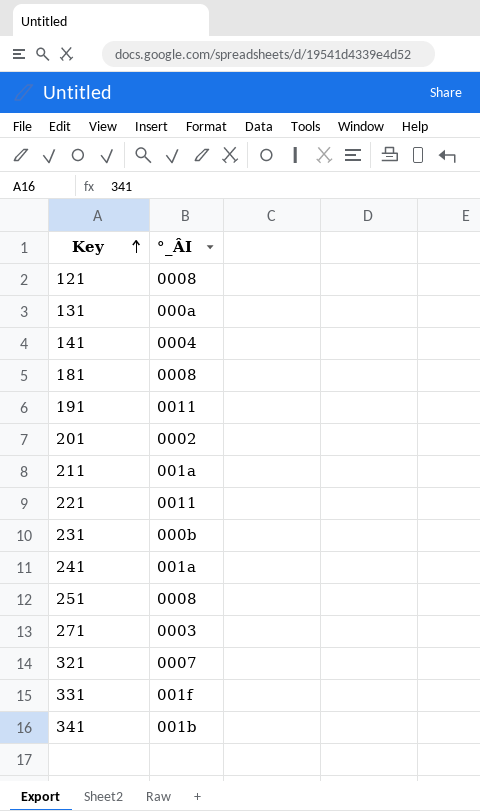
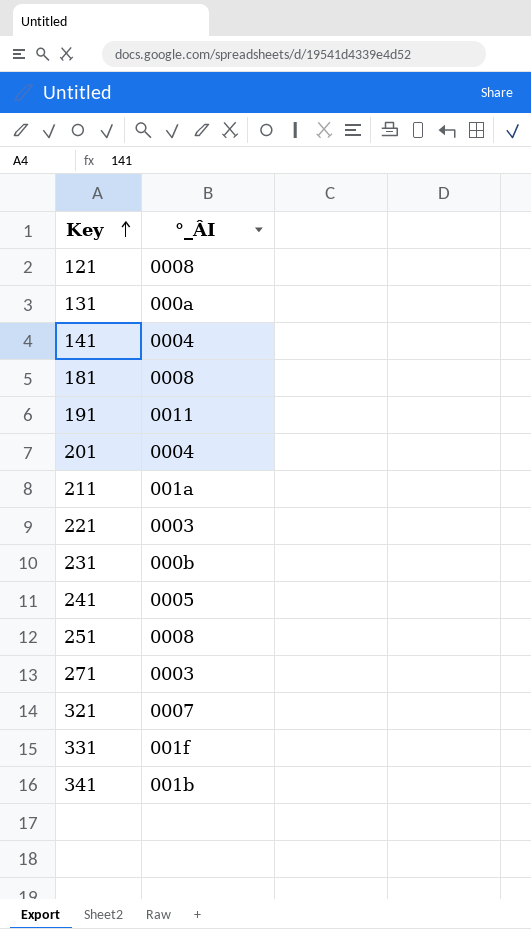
201 | °_ÂI: 0002 -> 0004
221 | °_ÂI: 0011 -> 0003
241 | °_ÂI: 001a -> 0005

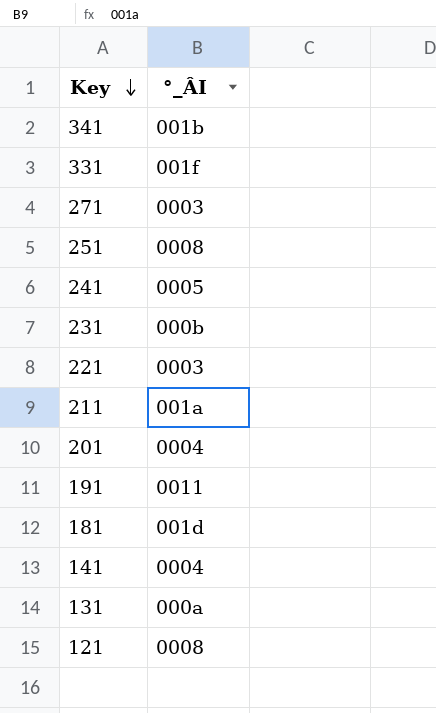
row order: Key ascending -> Key descending
row 321: 0007 -> none
181 | °_ÂI: 0008 -> 001d

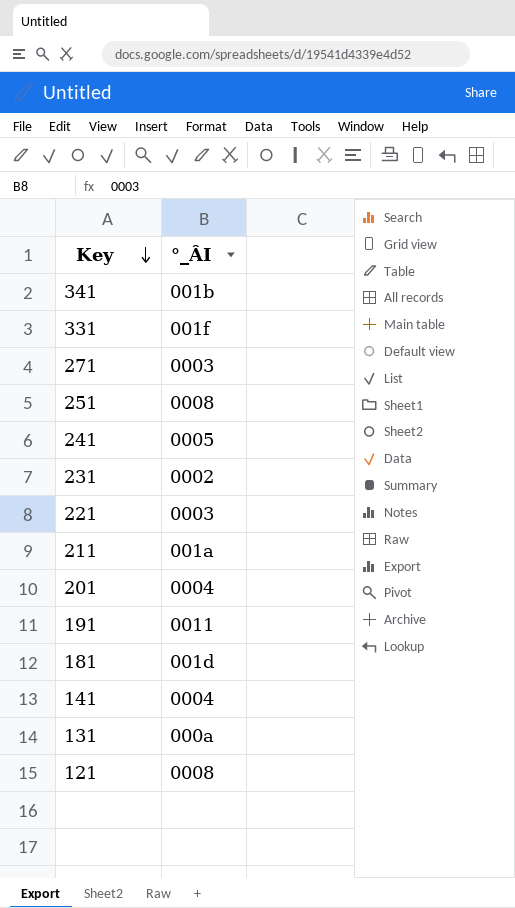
231 | °_ÂI: 000b -> 0002

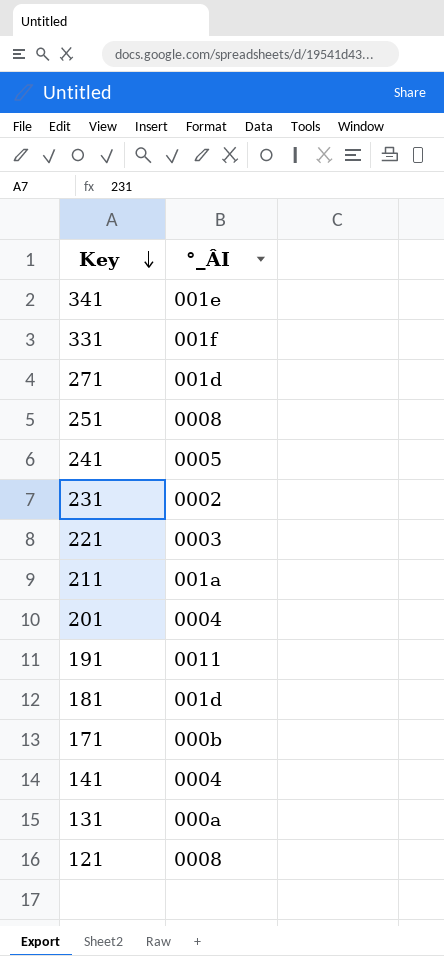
341 | °_ÂI: 001b -> 001e
271 | °_ÂI: 0003 -> 001d
row 171: none -> 000b

